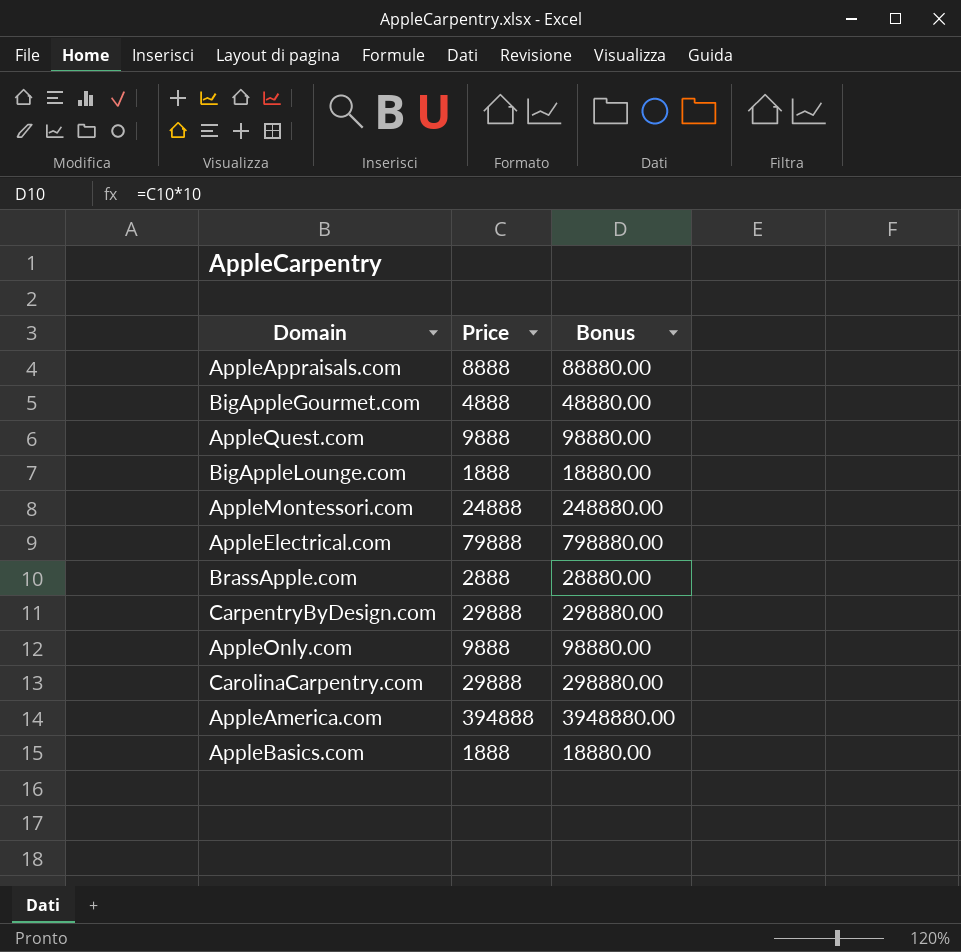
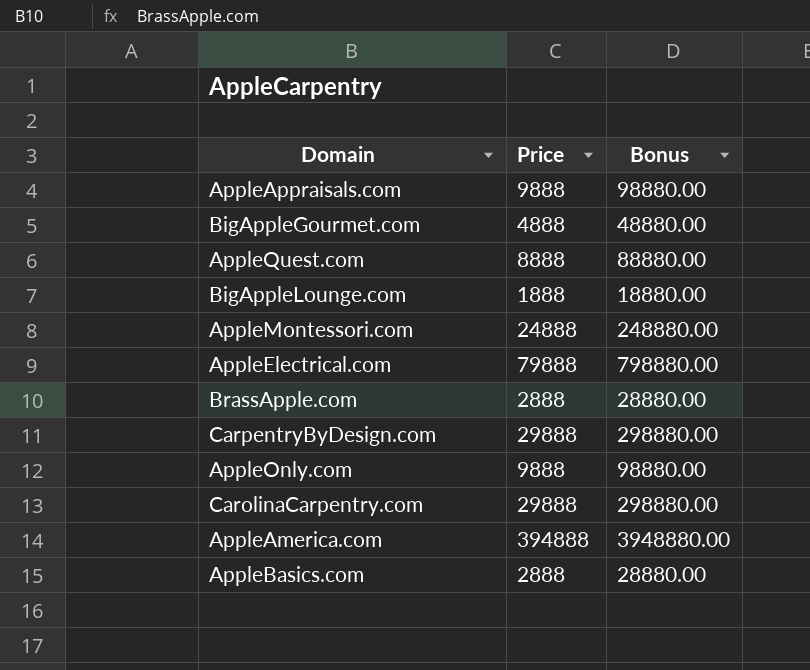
AppleAppraisals.com | Price: 8888 -> 9888
AppleAppraisals.com | Bonus: 88880.00 -> 98880.00
AppleQuest.com | Price: 9888 -> 8888
AppleQuest.com | Bonus: 98880.00 -> 88880.00
AppleBasics.com | Price: 1888 -> 2888
AppleBasics.com | Bonus: 18880.00 -> 28880.00

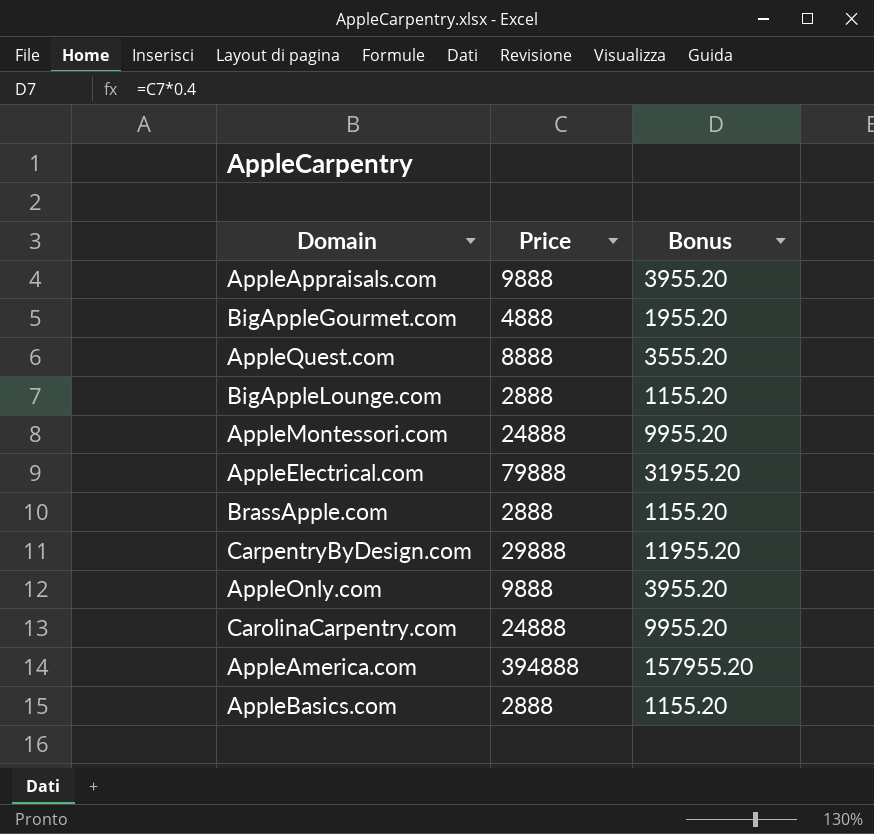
column Bonus | formula: [Price] * 10 -> [Price] * 0.4
BigAppleLounge.com | Price: 1888 -> 2888
CarolinaCarpentry.com | Price: 29888 -> 24888

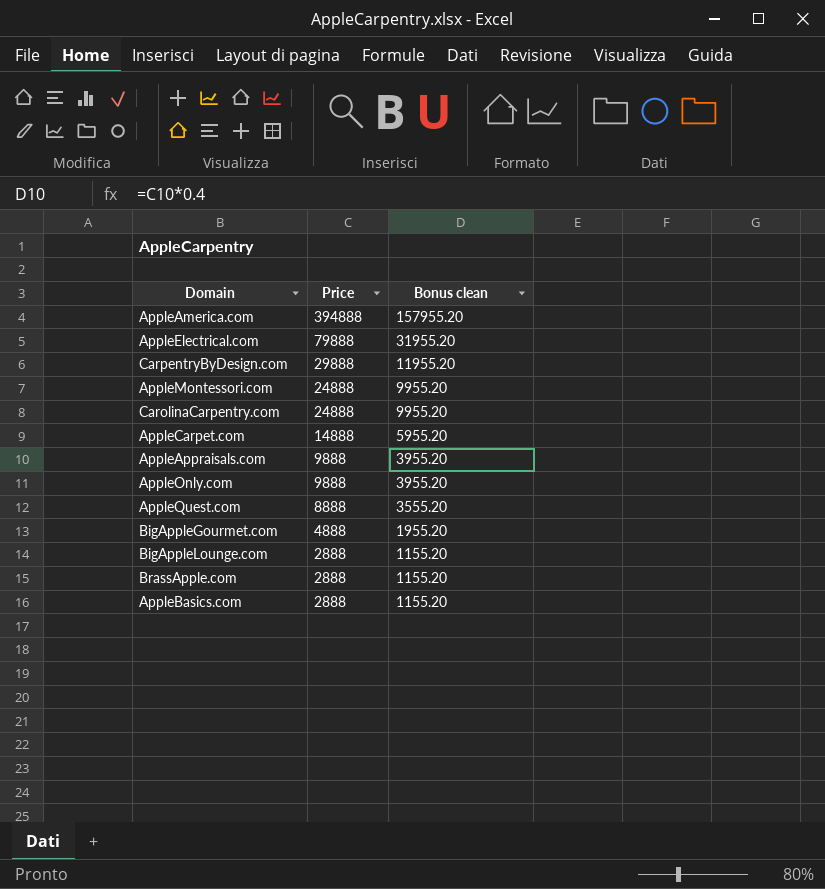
row order: none -> Price descending
column name: Bonus -> Bonus clean
row AppleCarpet.com: none -> 14888 | 5955.20

